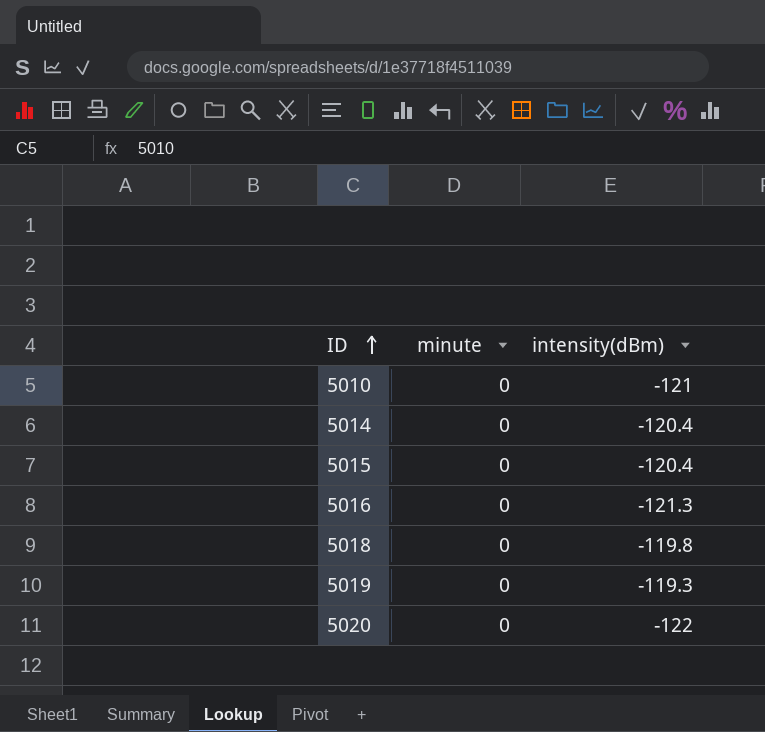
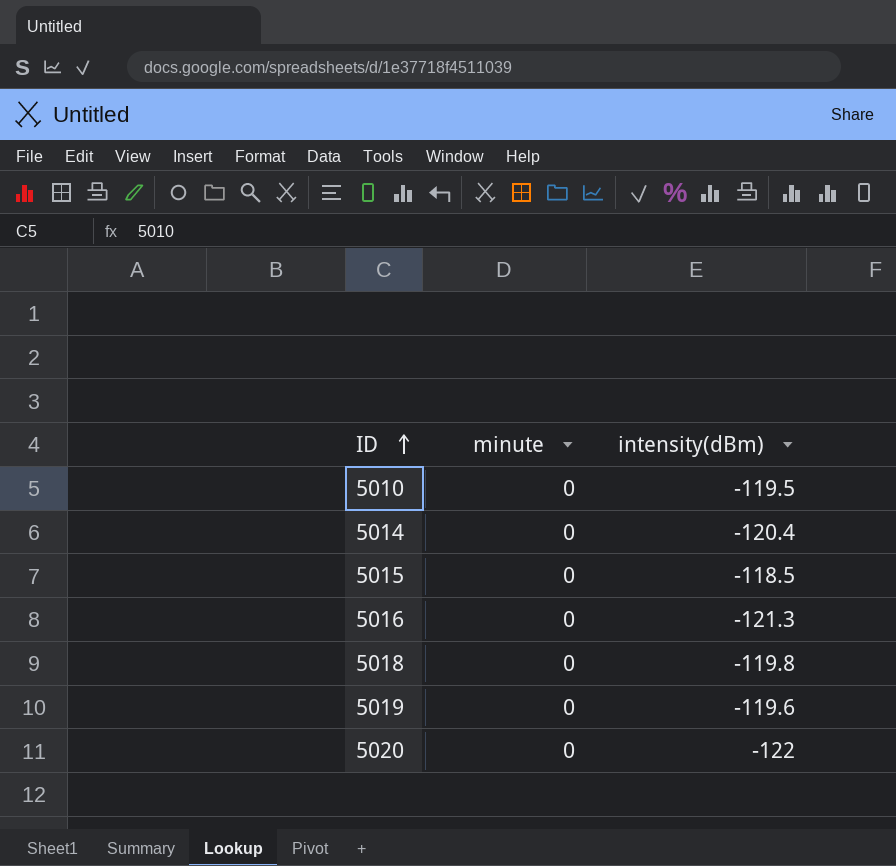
5010 | intensity(dBm): -121 -> -119.5
5015 | intensity(dBm): -120.4 -> -118.5
5019 | intensity(dBm): -119.3 -> -119.6

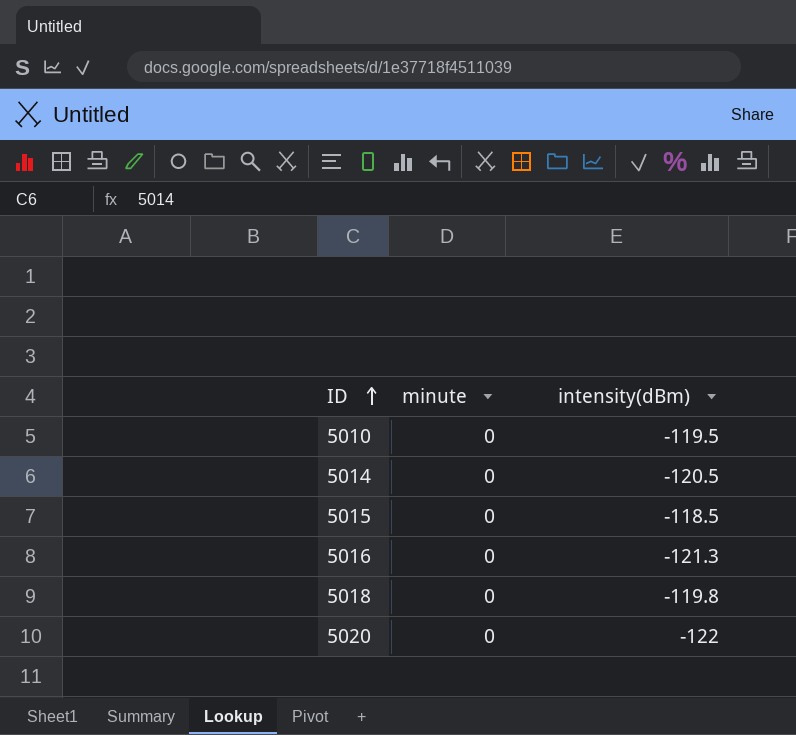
row 5019: 0 | -119.6 -> none
5014 | intensity(dBm): -120.4 -> -120.5

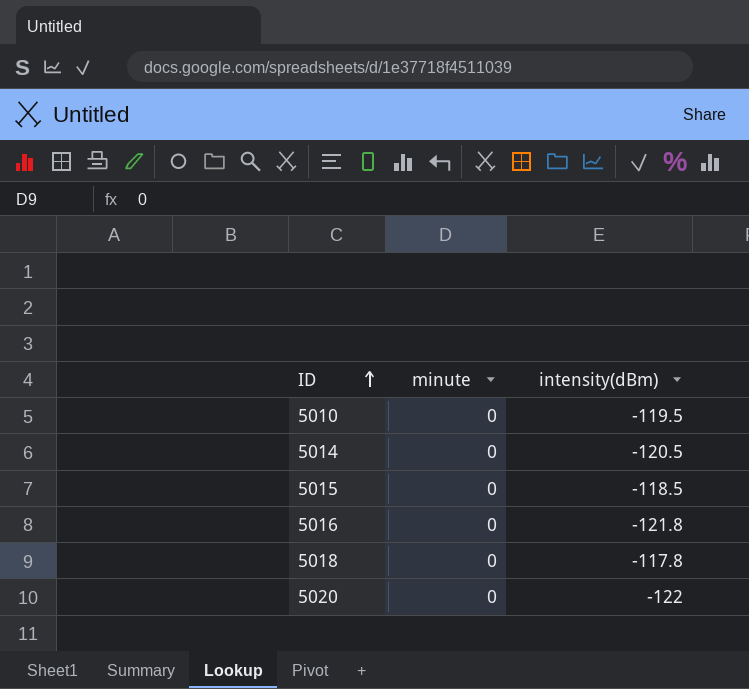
5016 | intensity(dBm): -121.3 -> -121.8
5018 | intensity(dBm): -119.8 -> -117.8

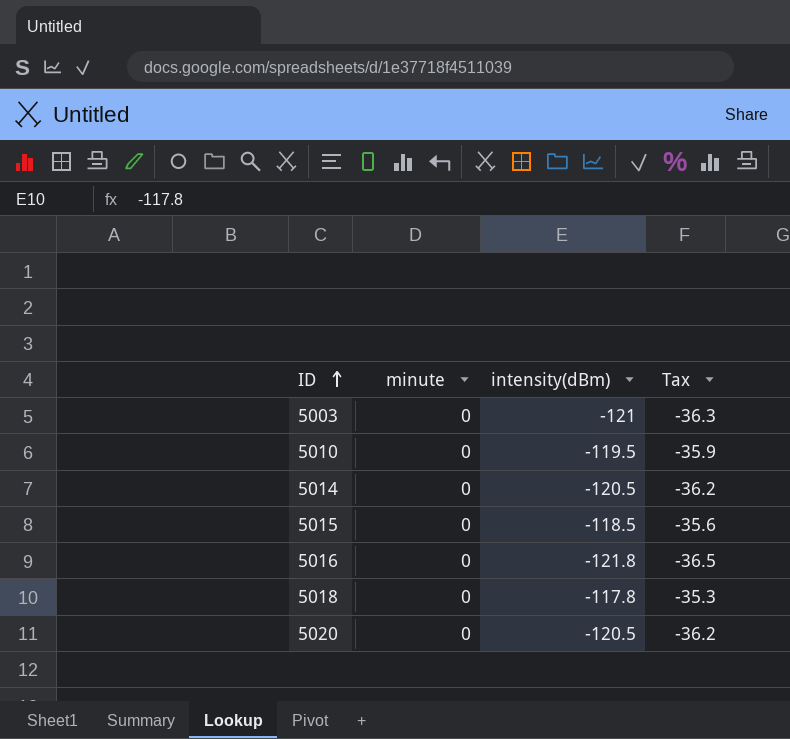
column Tax | formula: none -> [intensity(dBm)] * 0.3
row 5003: none -> 0 | -121 | -36.3
5020 | intensity(dBm): -122 -> -120.5

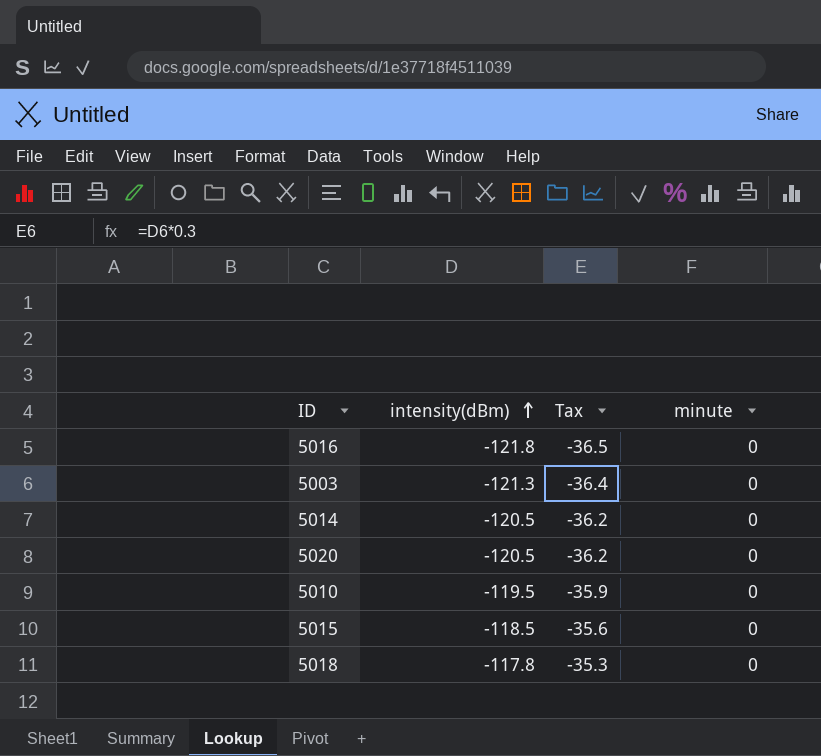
row order: ID ascending -> intensity(dBm) ascending
column minute | position: 2 -> 4
5003 | intensity(dBm): -121 -> -121.3
5003 | Tax: -36.3 -> -36.4

